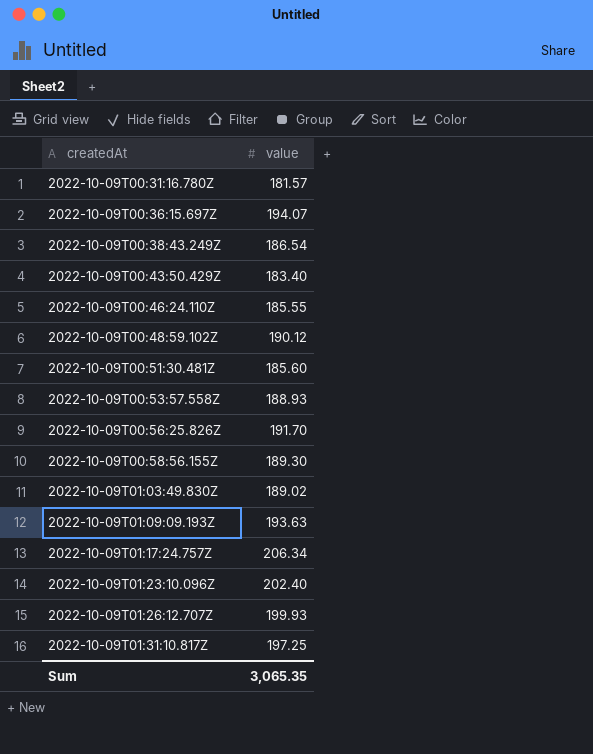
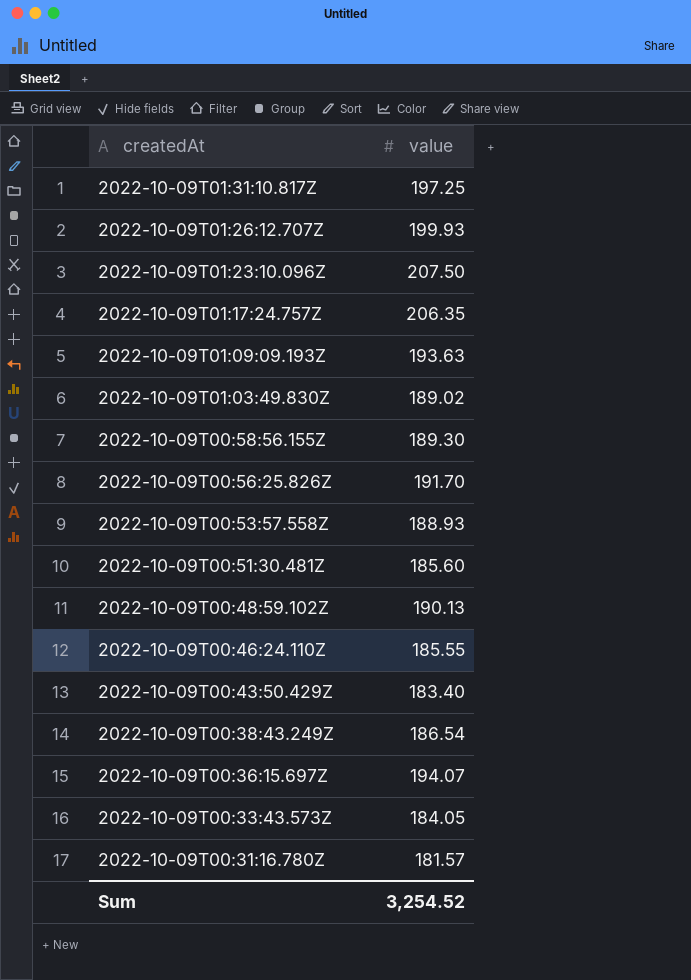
row order: createdAt ascending -> createdAt descending
2022-10-09T01:23:10.096Z | value: 202.40 -> 207.50
2022-10-09T01:17:24.757Z | value: 206.34 -> 206.35
2022-10-09T00:48:59.102Z | value: 190.12 -> 190.13
row 2022-10-09T00:33:43.573Z: none -> 184.05
Sum | value: 3,065.35 -> 3,254.52

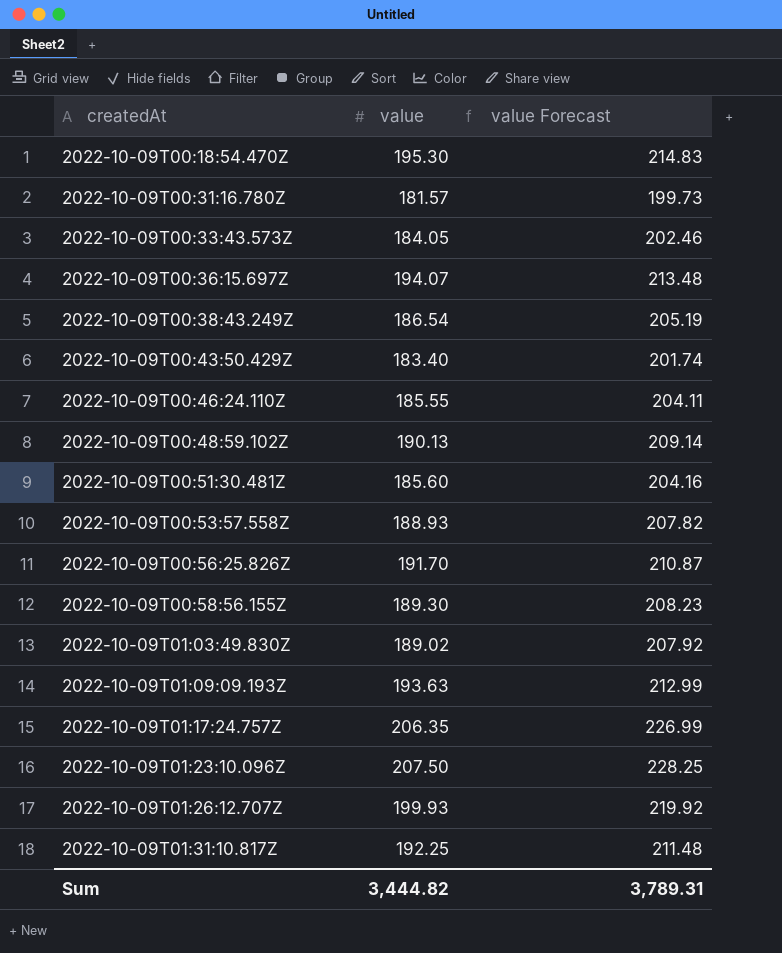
row order: createdAt descending -> createdAt ascending
column value Forecast | formula: none -> [value] * 1.1
row 2022-10-09T00:18:54.470Z: none -> 195.30 | 214.83
2022-10-09T01:31:10.817Z | value: 197.25 -> 192.25
Sum | value: 3,254.52 -> 3,444.82

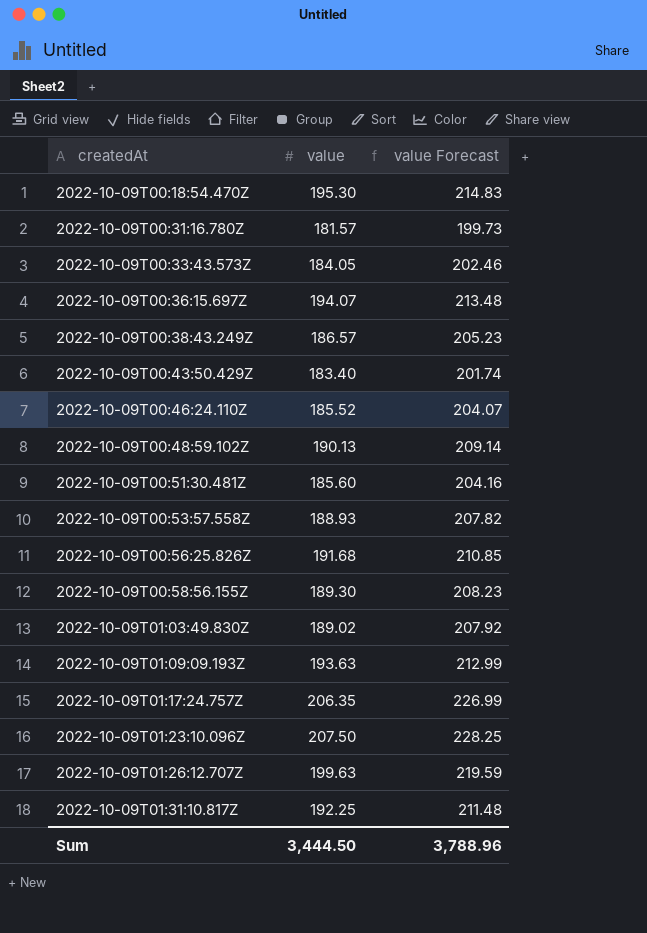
2022-10-09T00:38:43.249Z | value: 186.54 -> 186.57
2022-10-09T00:38:43.249Z | value Forecast: 205.19 -> 205.23
2022-10-09T00:46:24.110Z | value: 185.55 -> 185.52
2022-10-09T00:46:24.110Z | value Forecast: 204.11 -> 204.07
2022-10-09T00:56:25.826Z | value: 191.70 -> 191.68
2022-10-09T00:56:25.826Z | value Forecast: 210.87 -> 210.85
2022-10-09T01:26:12.707Z | value: 199.93 -> 199.63
2022-10-09T01:26:12.707Z | value Forecast: 219.92 -> 219.59
Sum | value: 3,444.82 -> 3,444.50
Sum | value Forecast: 3,789.31 -> 3,788.96

